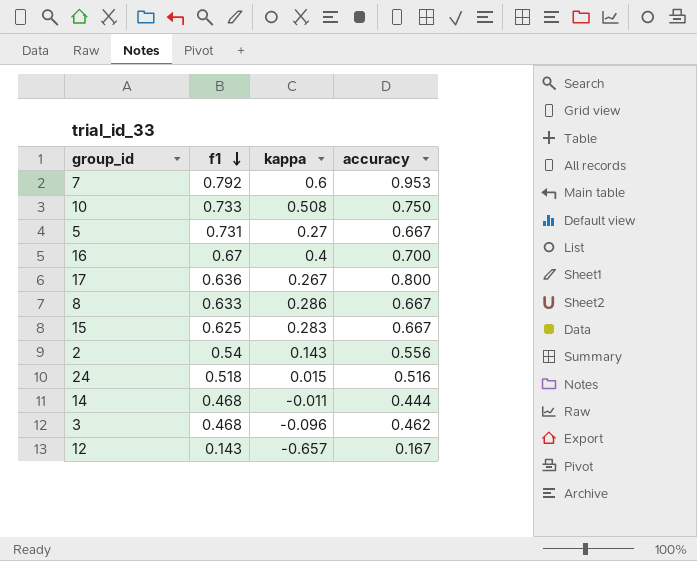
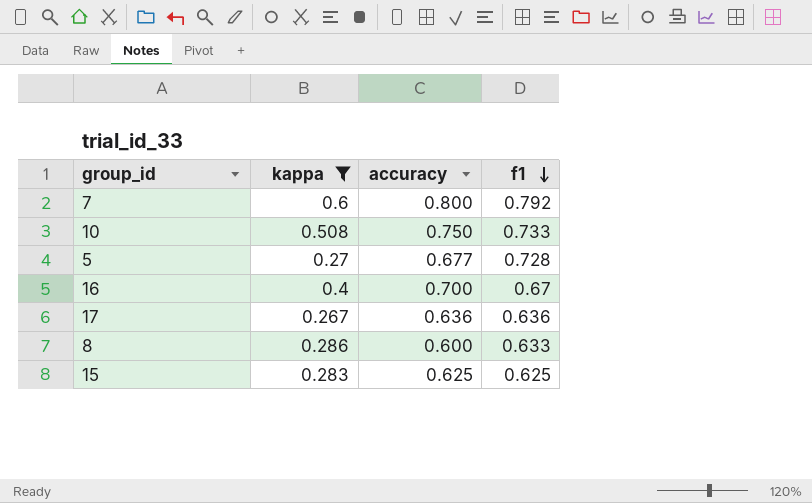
filter: none -> kappa >= 0.267
column f1 | position: 2 -> 4
7 | accuracy: 0.953 -> 0.800
5 | accuracy: 0.667 -> 0.677
5 | f1: 0.731 -> 0.728
17 | accuracy: 0.800 -> 0.636
8 | accuracy: 0.667 -> 0.600
15 | accuracy: 0.667 -> 0.625

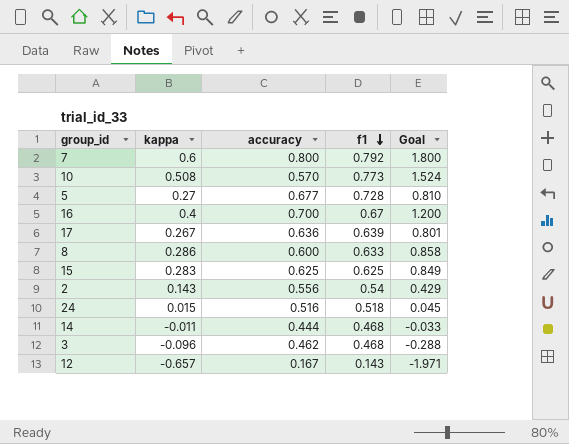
filter: kappa >= 0.267 -> none
column Goal | formula: none -> [kappa] * 3
10 | accuracy: 0.750 -> 0.570
10 | f1: 0.733 -> 0.773
17 | f1: 0.636 -> 0.639

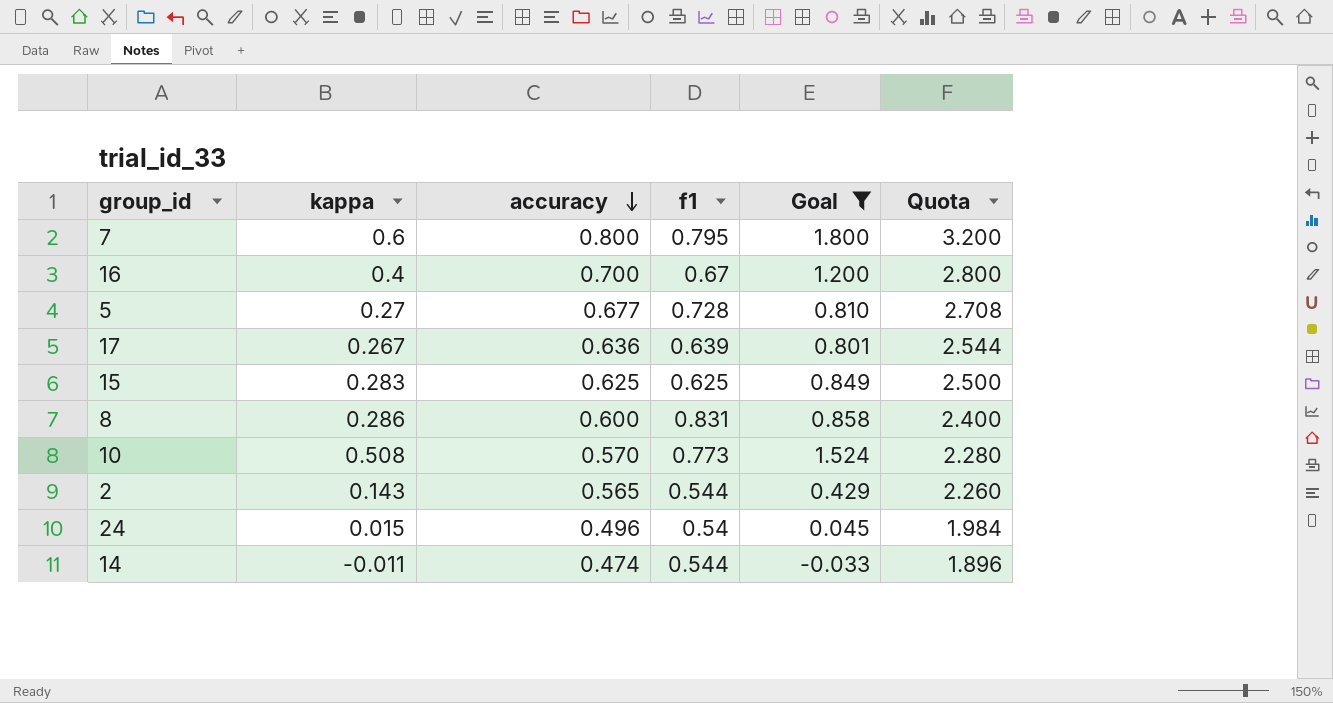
filter: none -> Goal >= -0.033
row order: f1 descending -> accuracy descending
column Quota | formula: none -> [accuracy] * 4
7 | f1: 0.792 -> 0.795
8 | f1: 0.633 -> 0.831
2 | accuracy: 0.556 -> 0.565
2 | f1: 0.54 -> 0.544
24 | accuracy: 0.516 -> 0.496
24 | f1: 0.518 -> 0.54
14 | accuracy: 0.444 -> 0.474
14 | f1: 0.468 -> 0.544

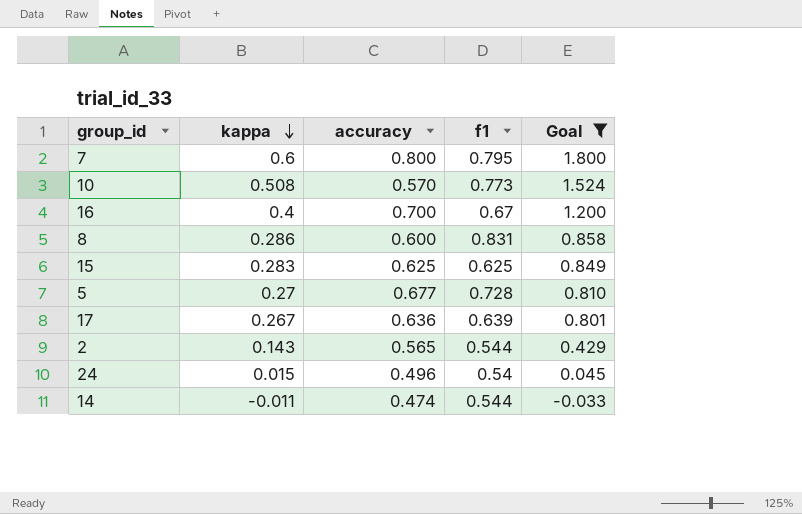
row order: accuracy descending -> kappa descending
column Quota | formula: [accuracy] * 4 -> none

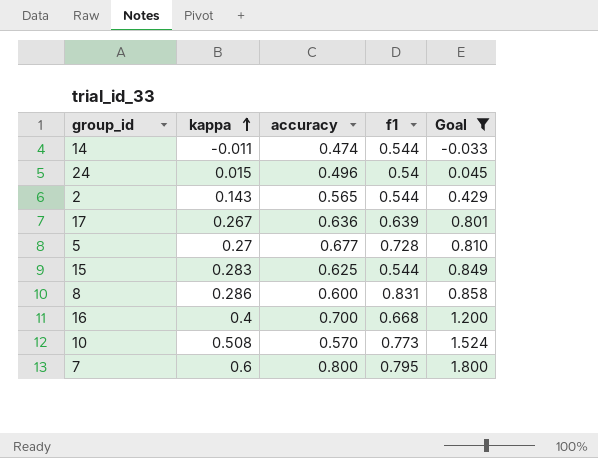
row order: kappa descending -> kappa ascending
15 | f1: 0.625 -> 0.544
16 | f1: 0.67 -> 0.668

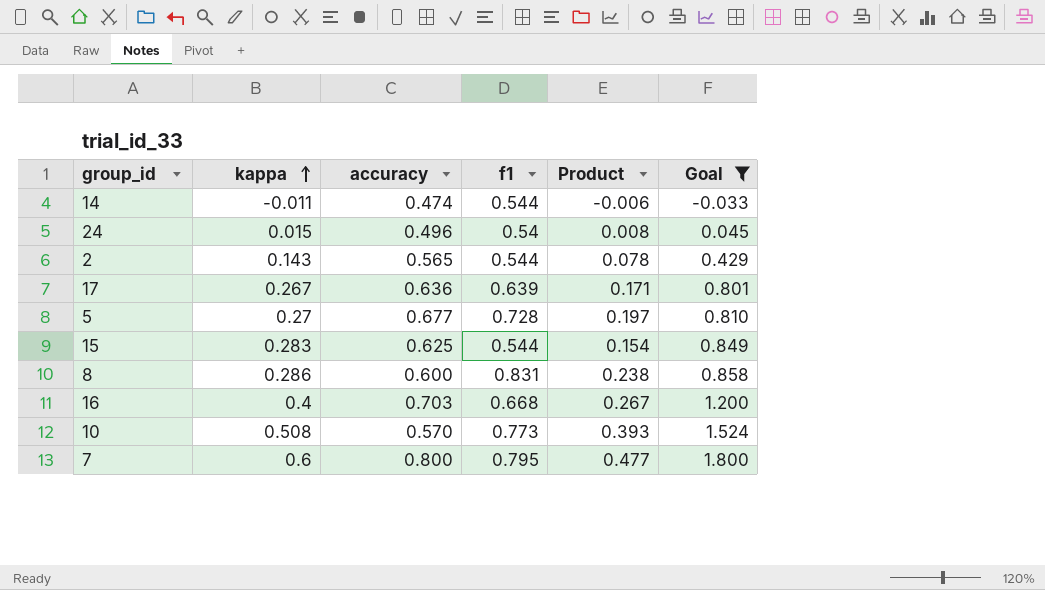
column Product | formula: none -> [kappa] * [f1]
16 | accuracy: 0.700 -> 0.703

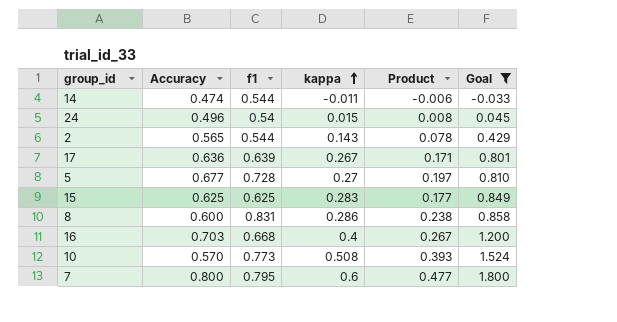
column name: accuracy -> Accuracy
column kappa | position: 2 -> 4
15 | f1: 0.544 -> 0.625
15 | Product: 0.154 -> 0.177

